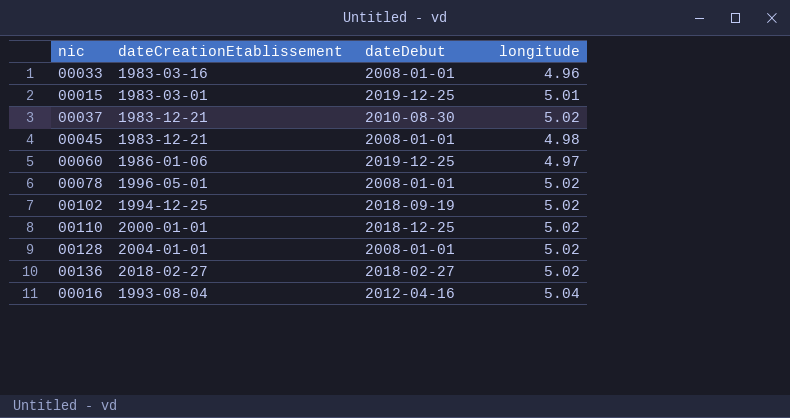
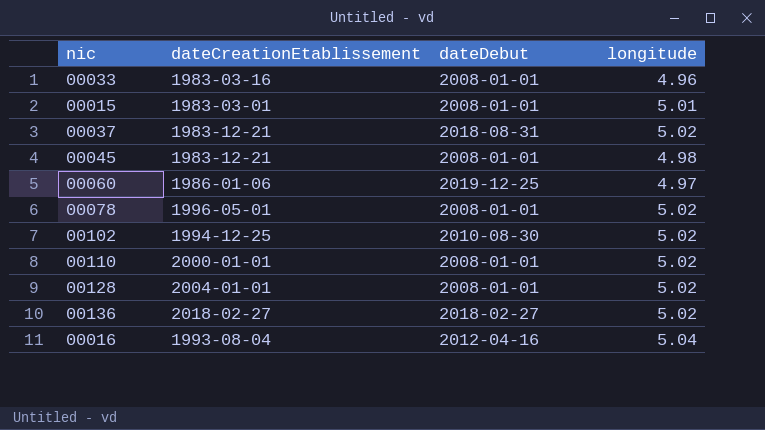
00015 | dateDebut: 2019-12-25 -> 2008-01-01
00037 | dateDebut: 2010-08-30 -> 2018-08-31
00102 | dateDebut: 2018-09-19 -> 2010-08-30
00110 | dateDebut: 2018-12-25 -> 2008-01-01

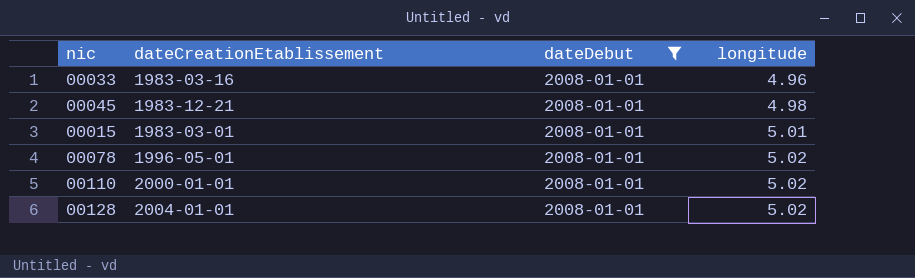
filter: none -> dateDebut = 2008-01-01
row order: none -> longitude ascending

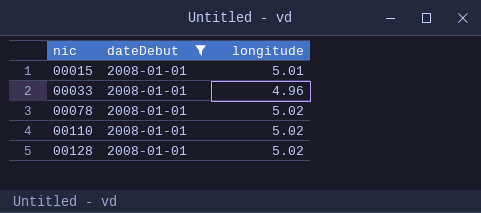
row order: longitude ascending -> nic ascending
column dateCreationEtablissement | position: 2 -> none
row 00045: 1983-12-21 | 2008-01-01 | 4.98 -> none

